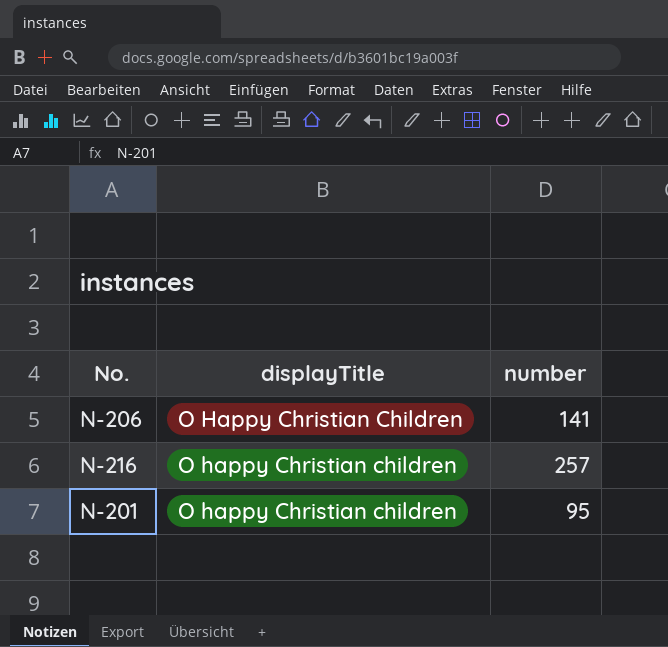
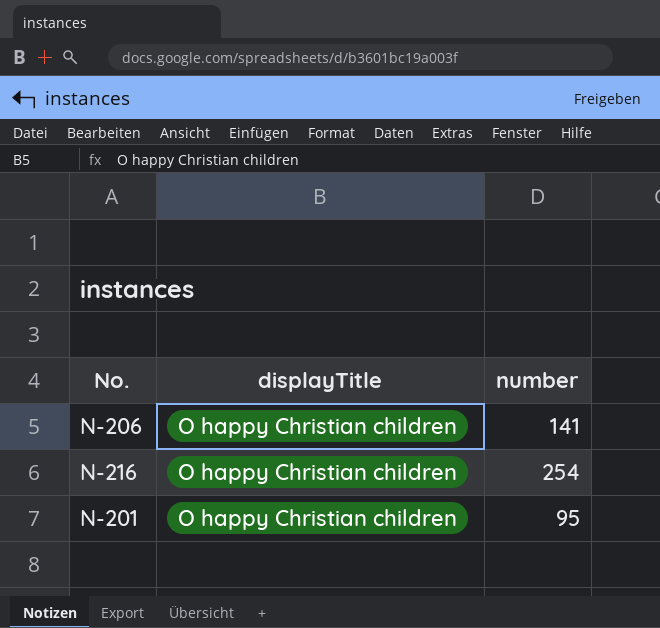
N-206 | displayTitle: O Happy Christian Children -> O happy Christian children
N-216 | number: 257 -> 254

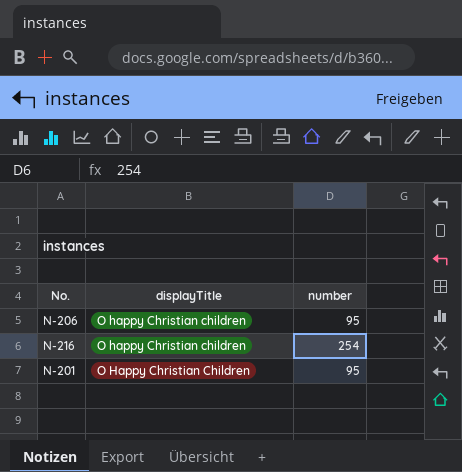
N-206 | number: 141 -> 95
N-201 | displayTitle: O happy Christian children -> O Happy Christian Children

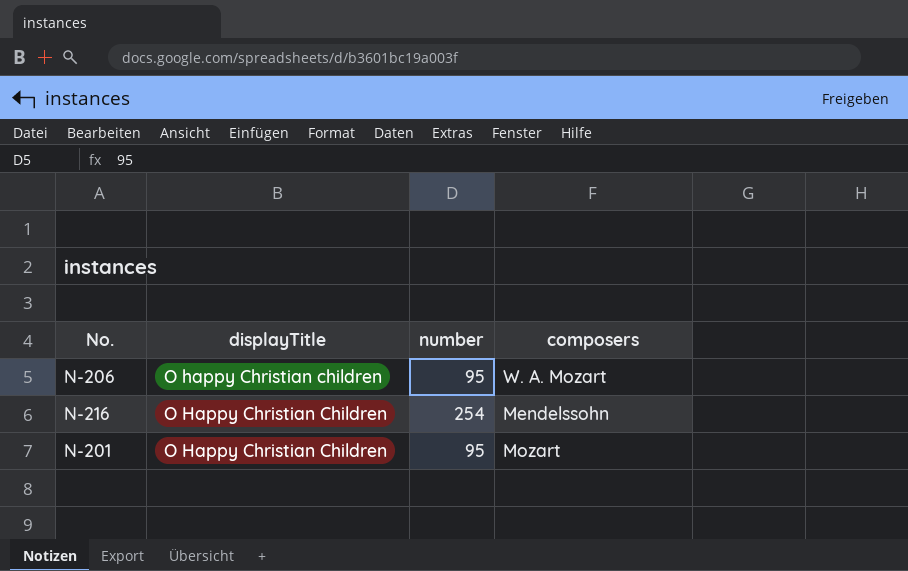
column composers | position: none -> 4
N-216 | displayTitle: O happy Christian children -> O Happy Christian Children

